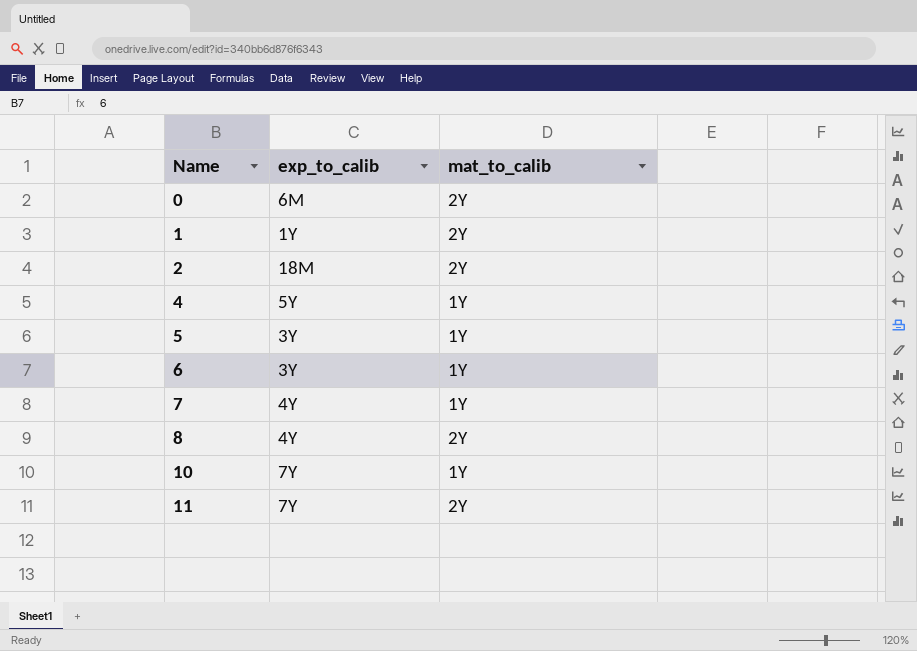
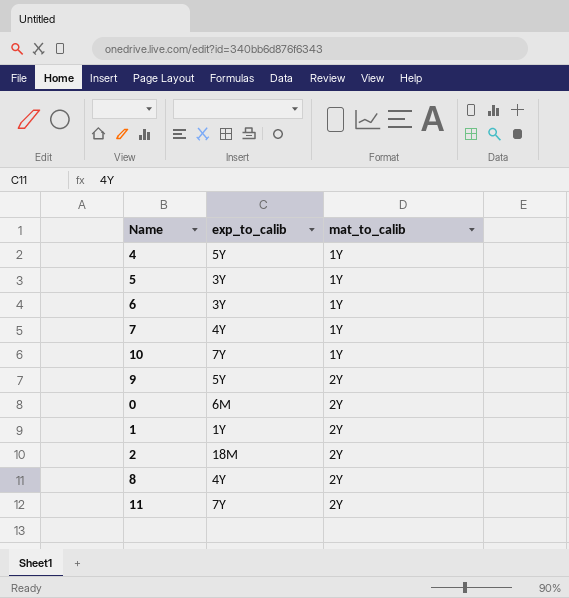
row order: Name ascending -> mat_to_calib ascending
row 9: none -> 5Y | 2Y

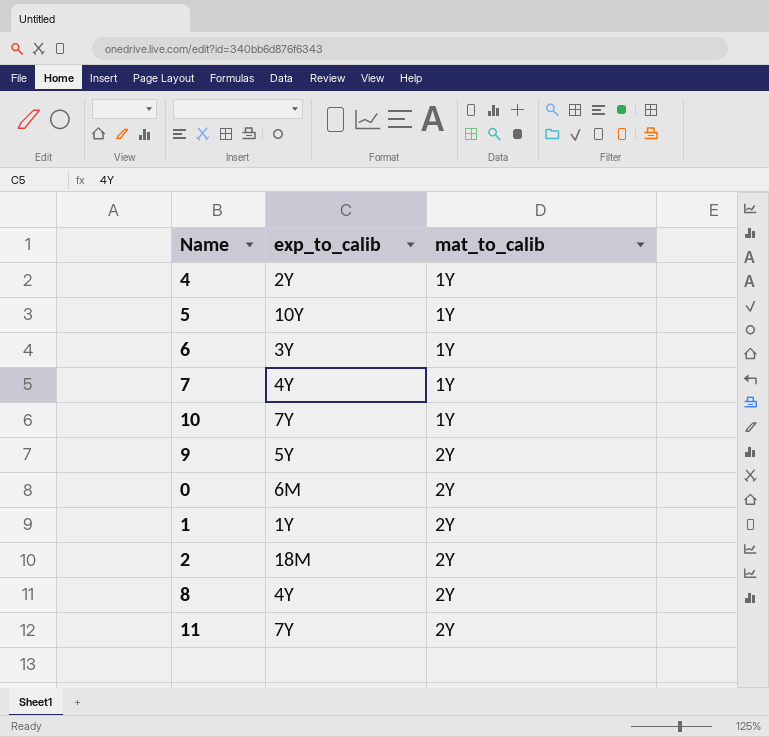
4 | exp_to_calib: 5Y -> 2Y
5 | exp_to_calib: 3Y -> 10Y

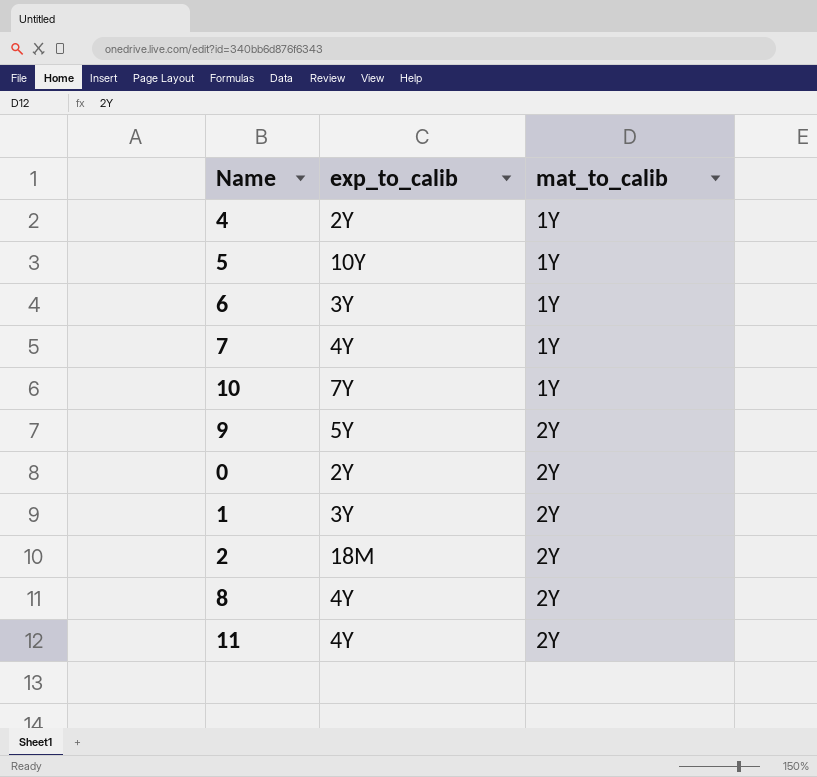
0 | exp_to_calib: 6M -> 2Y
1 | exp_to_calib: 1Y -> 3Y
11 | exp_to_calib: 7Y -> 4Y

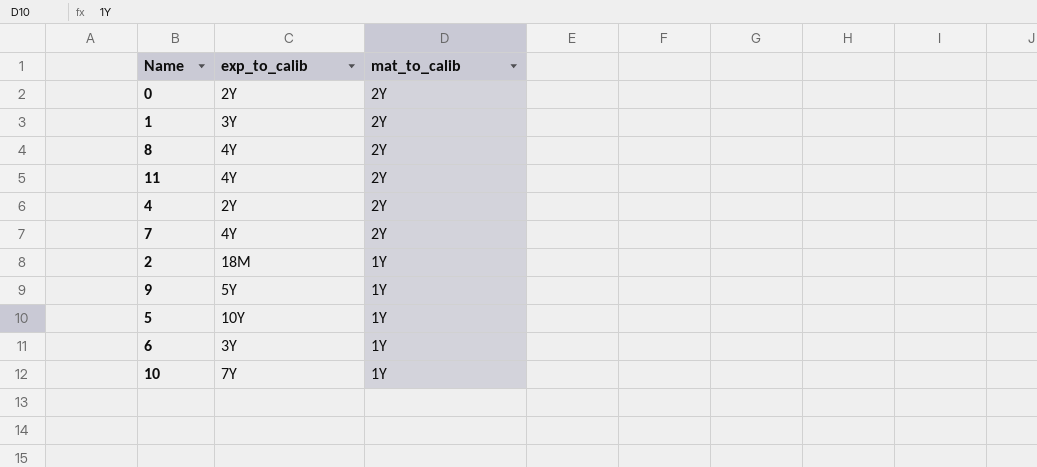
row order: mat_to_calib ascending -> mat_to_calib descending
4 | mat_to_calib: 1Y -> 2Y
7 | mat_to_calib: 1Y -> 2Y
2 | mat_to_calib: 2Y -> 1Y
9 | mat_to_calib: 2Y -> 1Y

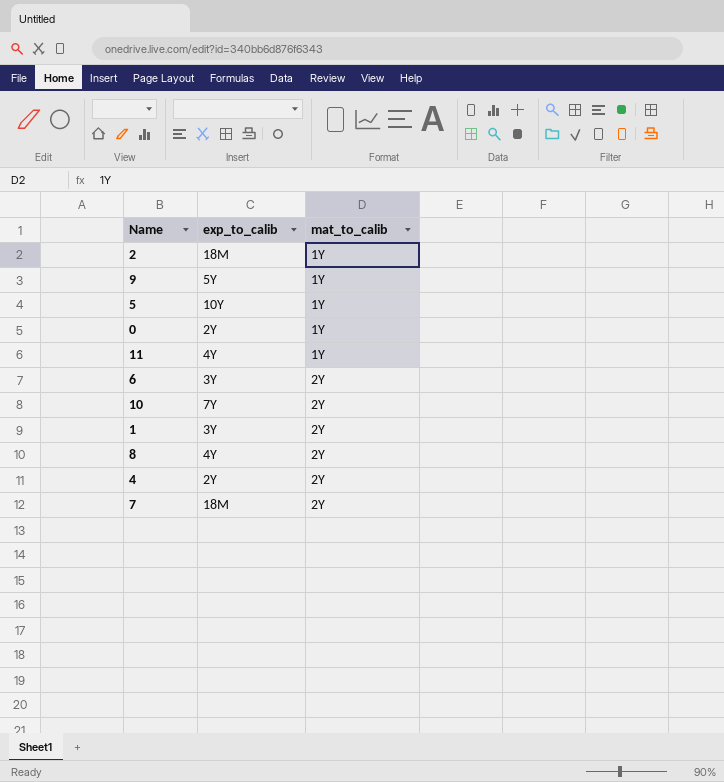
row order: mat_to_calib descending -> mat_to_calib ascending
0 | mat_to_calib: 2Y -> 1Y
11 | mat_to_calib: 2Y -> 1Y
6 | mat_to_calib: 1Y -> 2Y
10 | mat_to_calib: 1Y -> 2Y
7 | exp_to_calib: 4Y -> 18M

